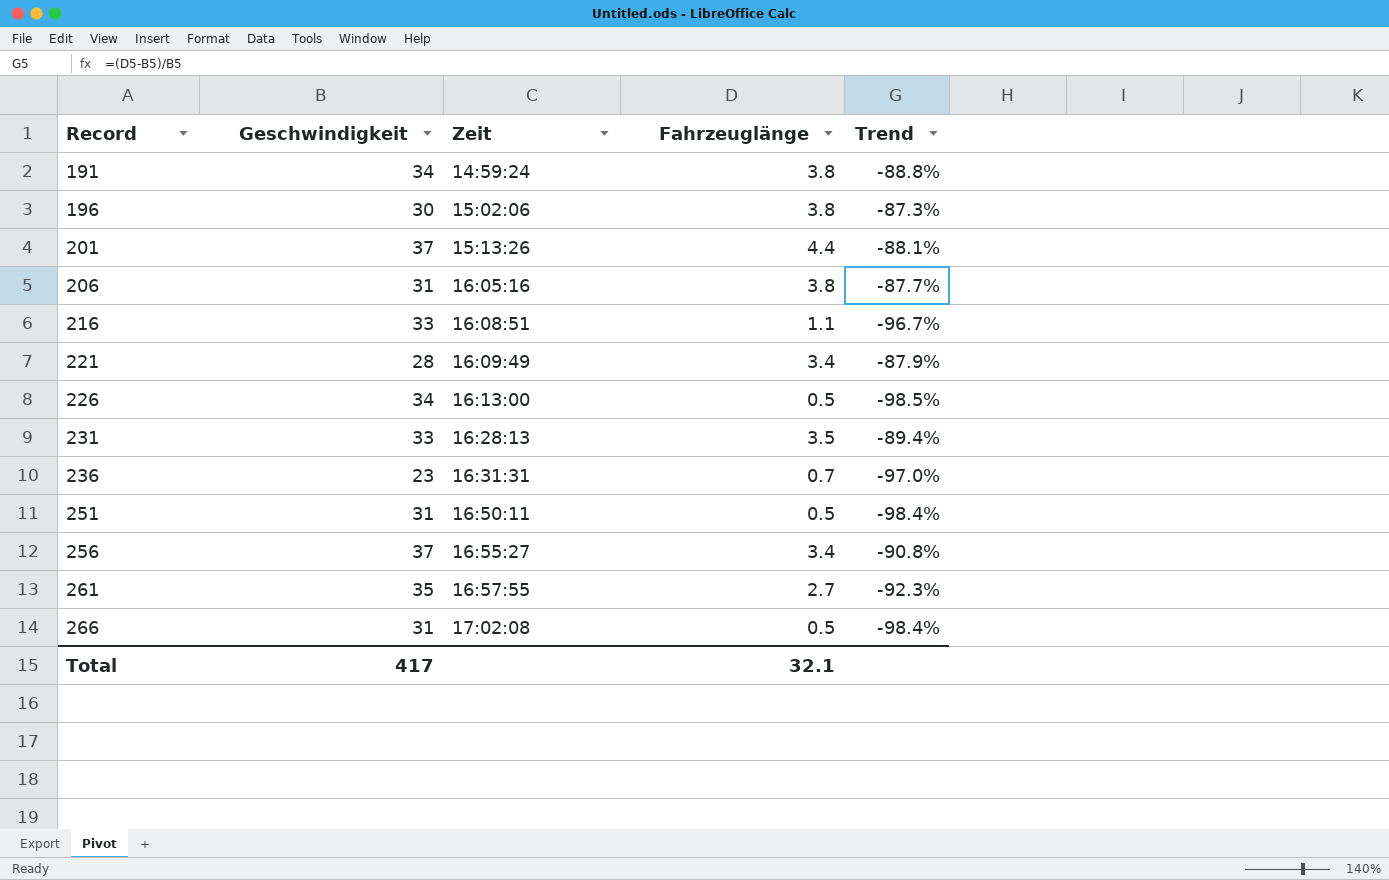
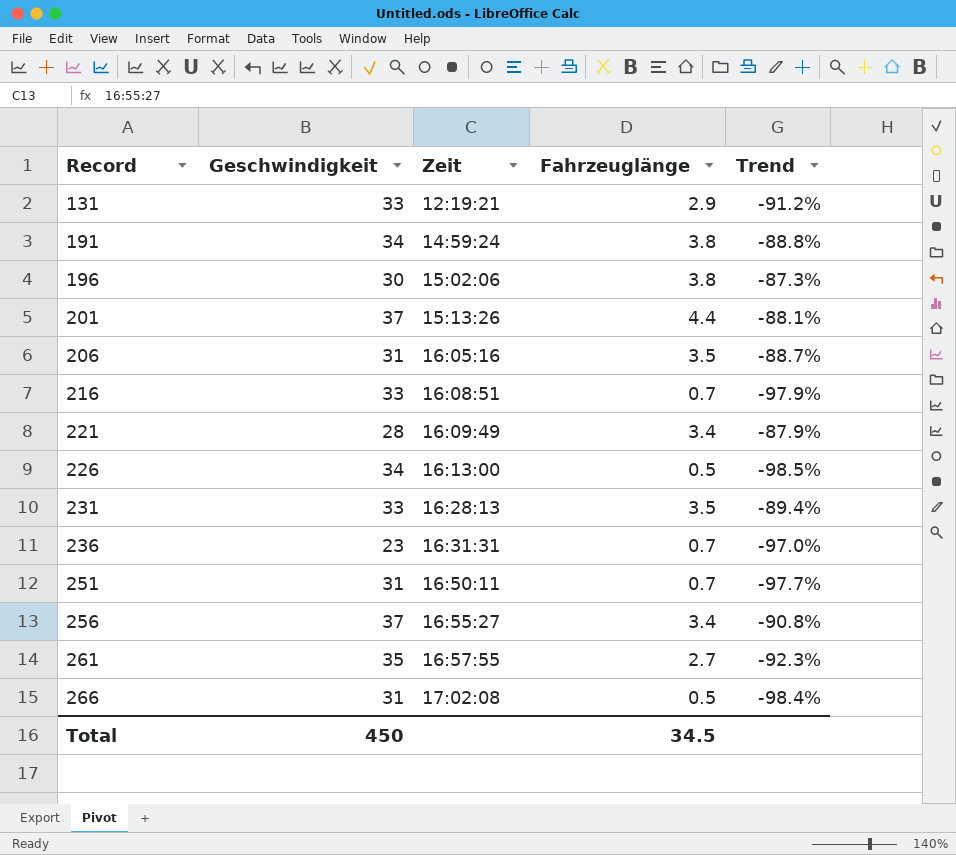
row 131: none -> 33 | 12:19:21 | 2.9 | -91.2%
206 | Fahrzeuglänge: 3.8 -> 3.5
206 | Trend: -87.7% -> -88.7%
216 | Fahrzeuglänge: 1.1 -> 0.7
216 | Trend: -96.7% -> -97.9%
251 | Fahrzeuglänge: 0.5 -> 0.7
251 | Trend: -98.4% -> -97.7%
Total | Geschwindigkeit: 417 -> 450
Total | Fahrzeuglänge: 32.1 -> 34.5

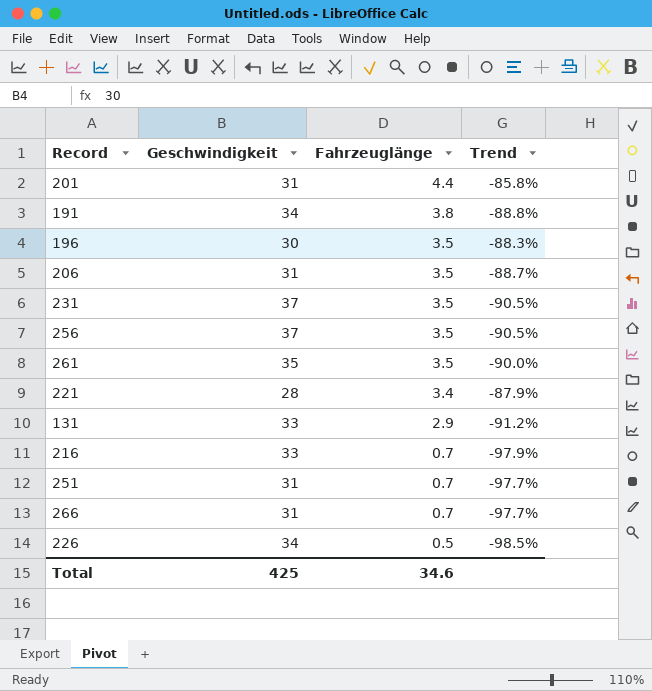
row order: Record ascending -> Fahrzeuglänge descending
column Zeit | position: 3 -> none
row 236: 23 | 16:31:31 | 0.7 | -97.0% -> none
201 | Geschwindigkeit: 37 -> 31
201 | Trend: -88.1% -> -85.8%
196 | Fahrzeuglänge: 3.8 -> 3.5
196 | Trend: -87.3% -> -88.3%
231 | Geschwindigkeit: 33 -> 37
231 | Trend: -89.4% -> -90.5%
256 | Fahrzeuglänge: 3.4 -> 3.5
256 | Trend: -90.8% -> -90.5%
261 | Fahrzeuglänge: 2.7 -> 3.5
261 | Trend: -92.3% -> -90.0%
266 | Fahrzeuglänge: 0.5 -> 0.7
266 | Trend: -98.4% -> -97.7%
Total | Geschwindigkeit: 450 -> 425
Total | Fahrzeuglänge: 34.5 -> 34.6

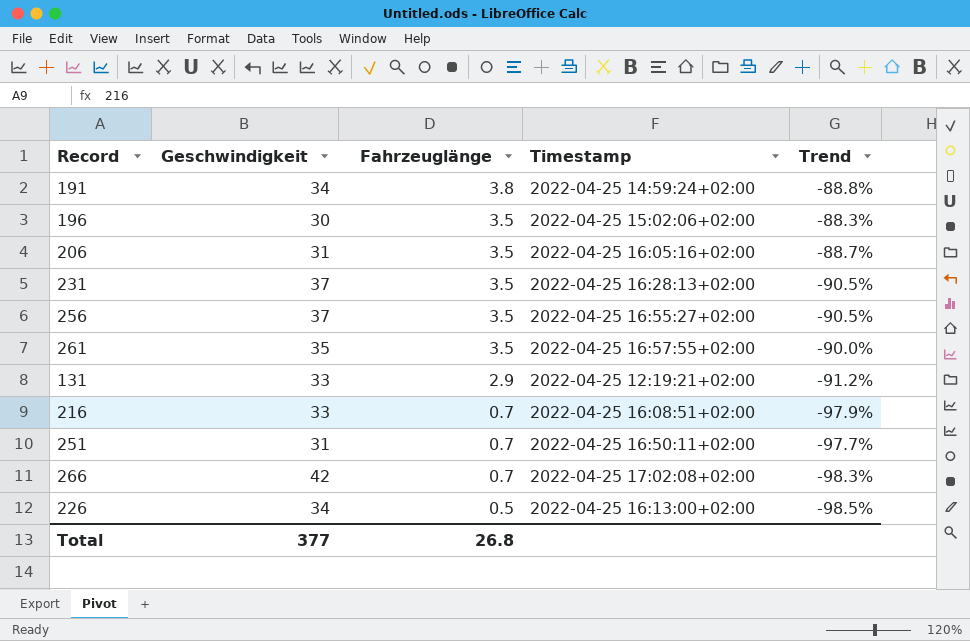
column Timestamp | position: none -> 4
row 201: 31 | 4.4 | -85.8% -> none
row 221: 28 | 3.4 | -87.9% -> none
266 | Geschwindigkeit: 31 -> 42
266 | Trend: -97.7% -> -98.3%
Total | Geschwindigkeit: 425 -> 377
Total | Fahrzeuglänge: 34.6 -> 26.8

